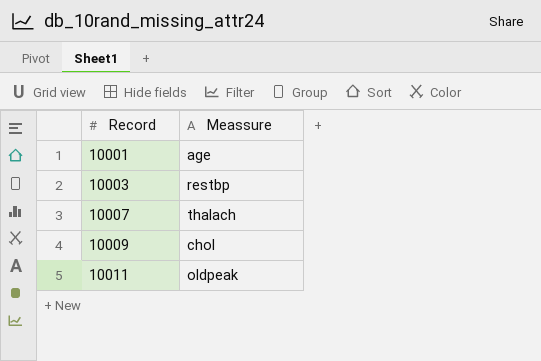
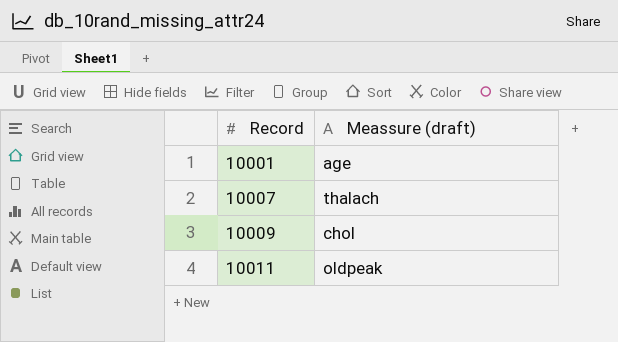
column name: Meassure -> Meassure (draft)
row 10003: restbp -> none

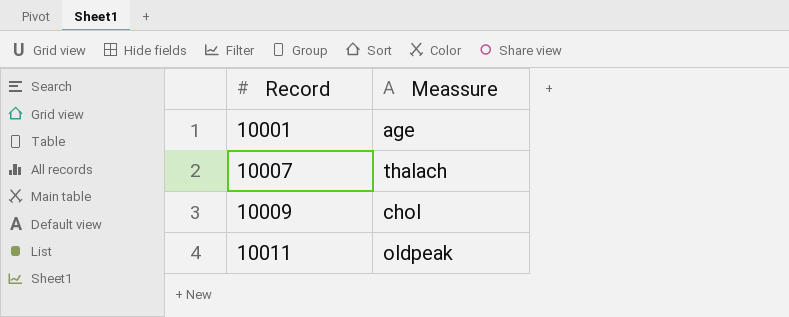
column name: Meassure (draft) -> Meassure

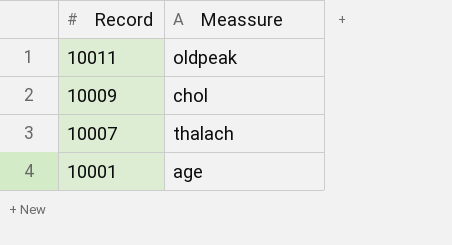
row order: Record ascending -> Record descending

